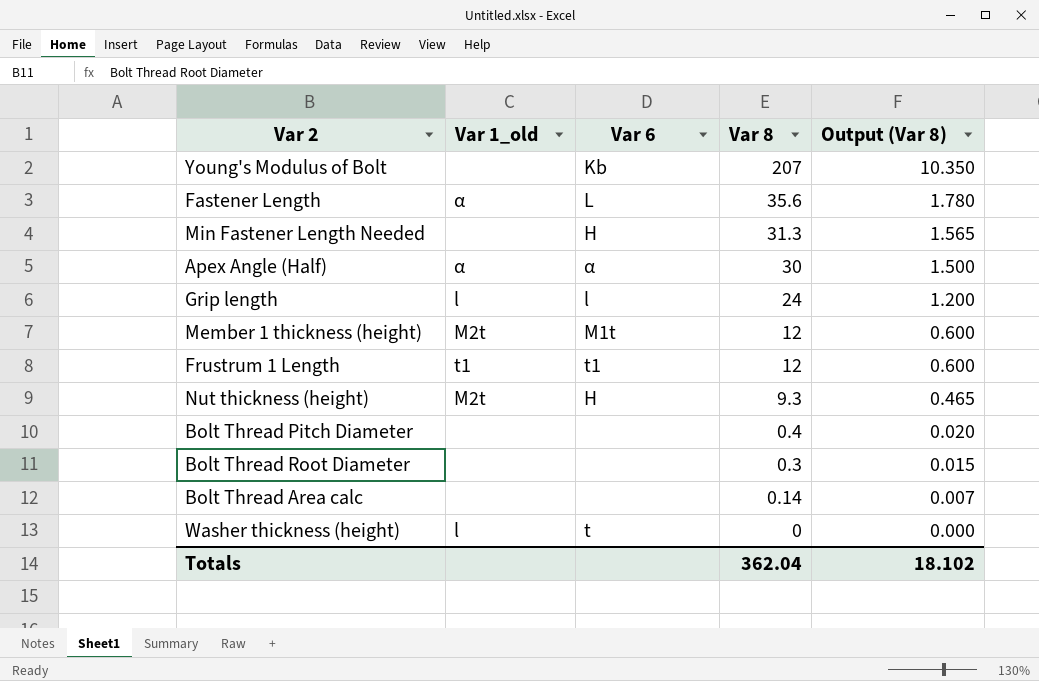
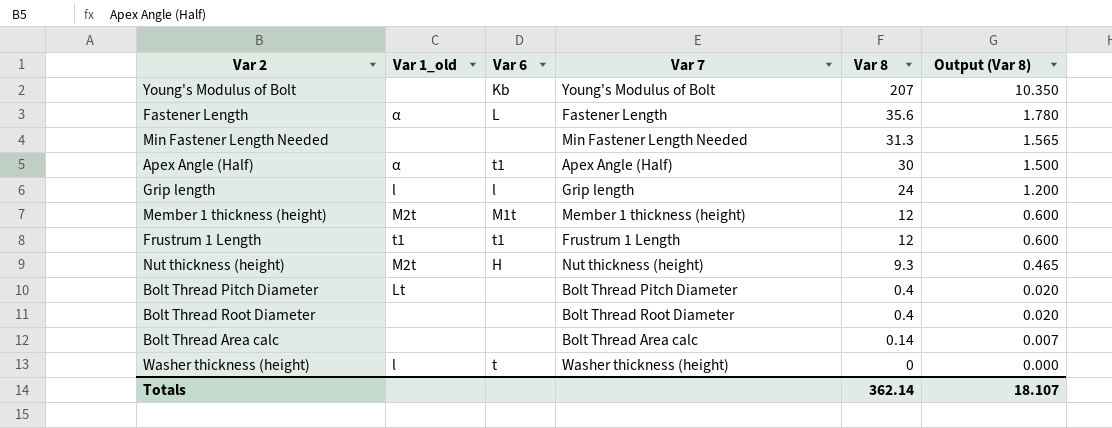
column Var 7 | position: none -> 4
Min Fastener Length Needed | Var 6: H -> none
Apex Angle (Half) | Var 6: α -> t1
Bolt Thread Pitch Diameter | Var 1_old: none -> Lt
Bolt Thread Root Diameter | Var 8: 0.3 -> 0.4
Bolt Thread Root Diameter | Output (Var 8): 0.015 -> 0.020
Totals | Var 8: 362.04 -> 362.14
Totals | Output (Var 8): 18.102 -> 18.107

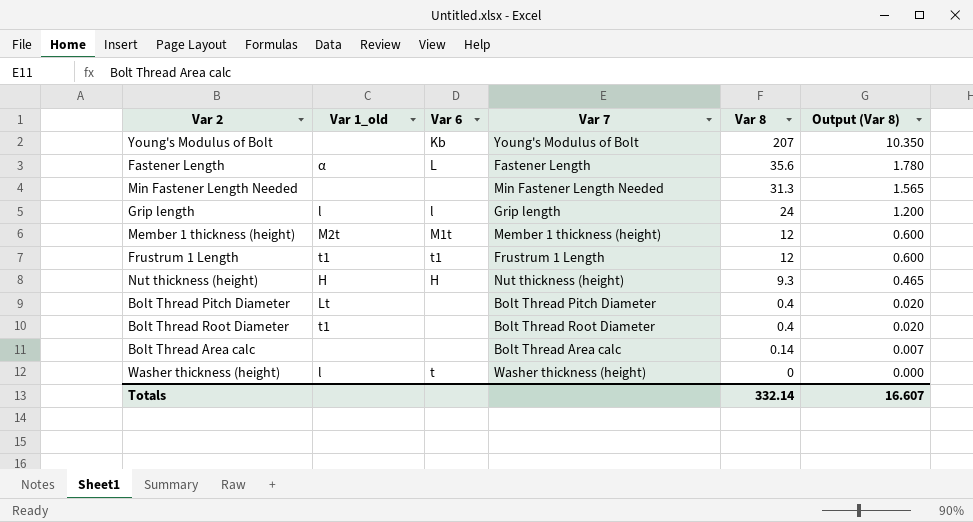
row Apex Angle (Half): α | t1 | Apex Angle (Half) | 30 | 1.500 -> none
Nut thickness (height) | Var 1_old: M2t -> H
Bolt Thread Root Diameter | Var 1_old: none -> t1
Totals | Var 8: 362.14 -> 332.14
Totals | Output (Var 8): 18.107 -> 16.607

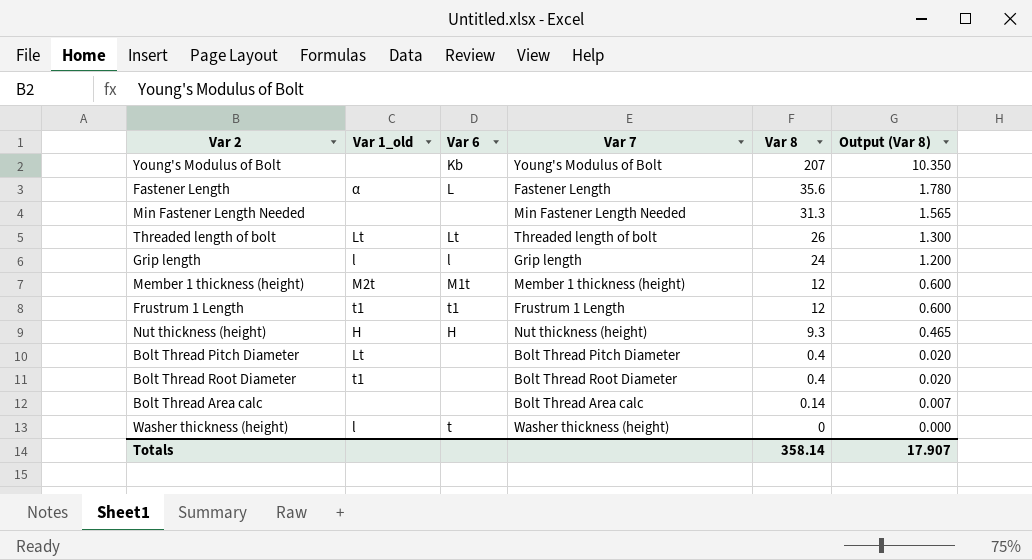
row Threaded length of bolt: none -> Lt | Lt | Threaded length of bolt | 26 | 1.300
Totals | Var 8: 332.14 -> 358.14
Totals | Output (Var 8): 16.607 -> 17.907

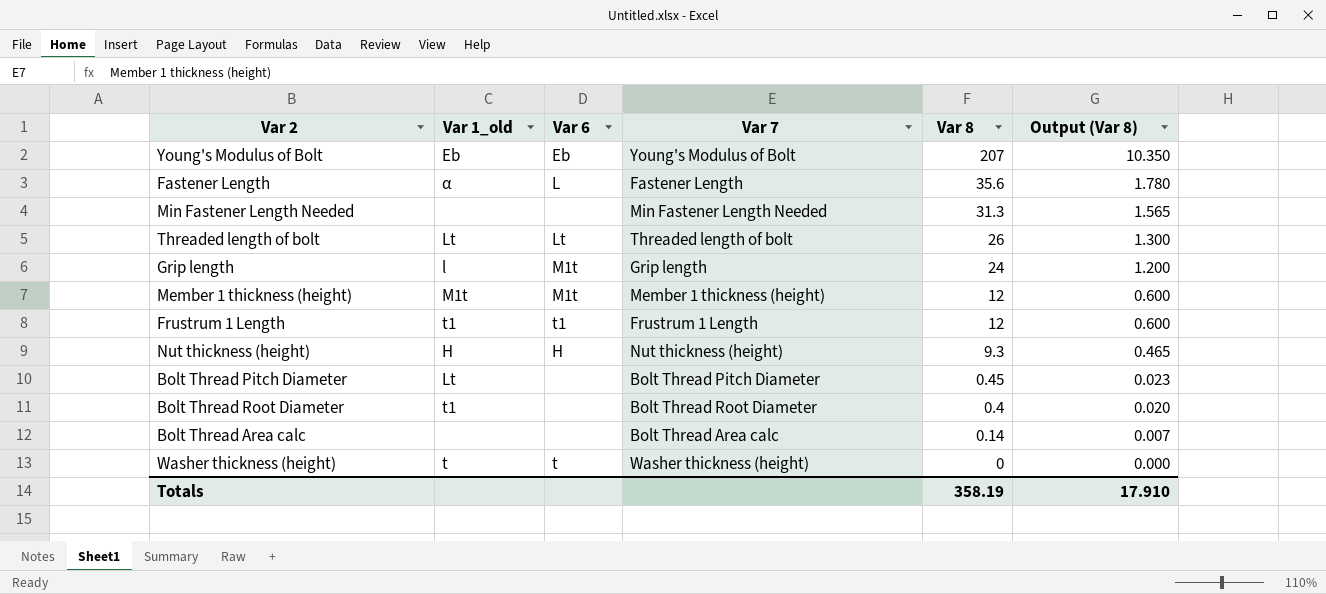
Young's Modulus of Bolt | Var 1_old: none -> Eb
Young's Modulus of Bolt | Var 6: Kb -> Eb
Grip length | Var 6: l -> M1t
Member 1 thickness (height) | Var 1_old: M2t -> M1t
Bolt Thread Pitch Diameter | Var 8: 0.4 -> 0.45
Bolt Thread Pitch Diameter | Output (Var 8): 0.020 -> 0.023
Washer thickness (height) | Var 1_old: l -> t
Totals | Var 8: 358.14 -> 358.19
Totals | Output (Var 8): 17.907 -> 17.910

